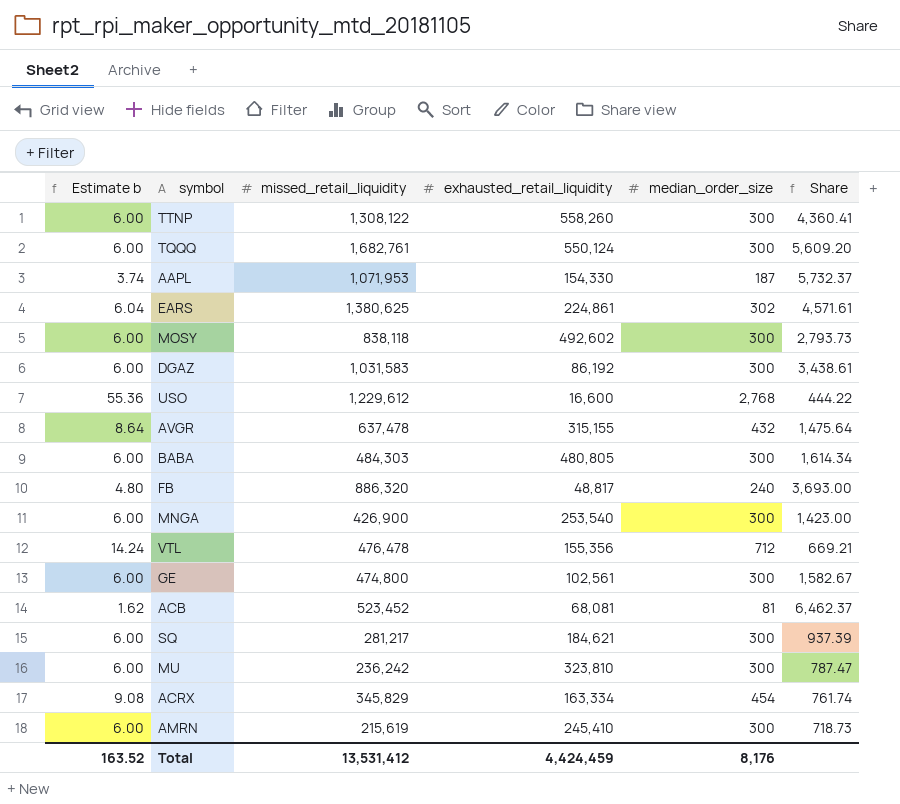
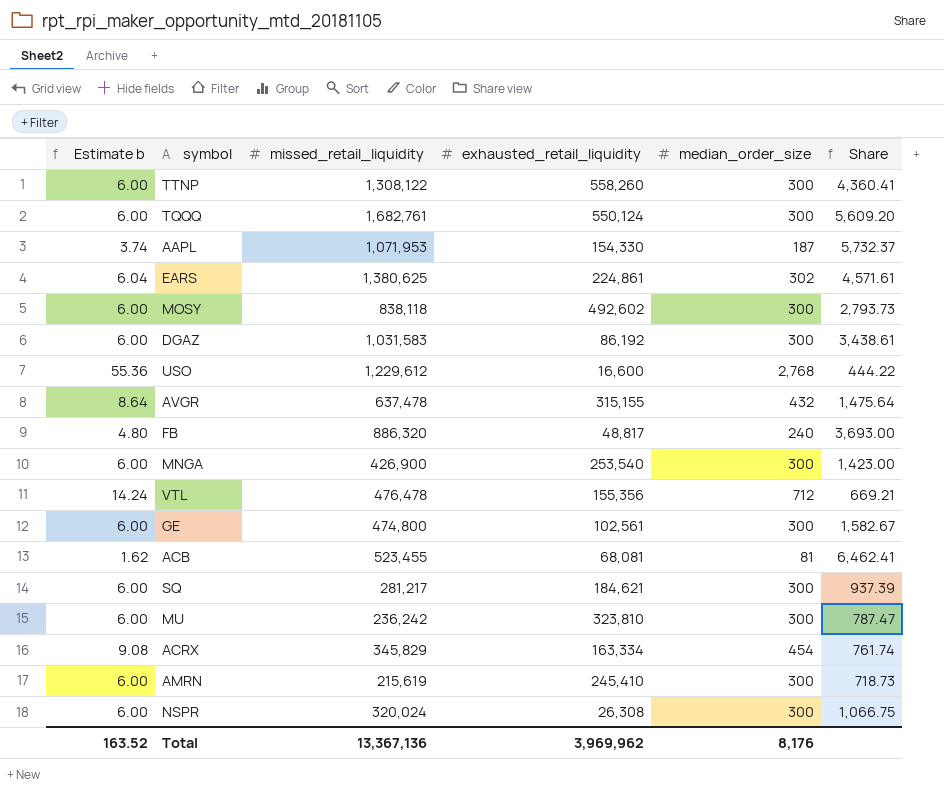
row BABA: 6.00 | 484,303 | 480,805 | 300 | 1,614.34 -> none
ACB | missed_retail_liquidity: 523,452 -> 523,455
ACB | Share: 6,462.37 -> 6,462.41
row NSPR: none -> 6.00 | 320,024 | 26,308 | 300 | 1,066.75
Total | missed_retail_liquidity: 13,531,412 -> 13,367,136
Total | exhausted_retail_liquidity: 4,424,459 -> 3,969,962

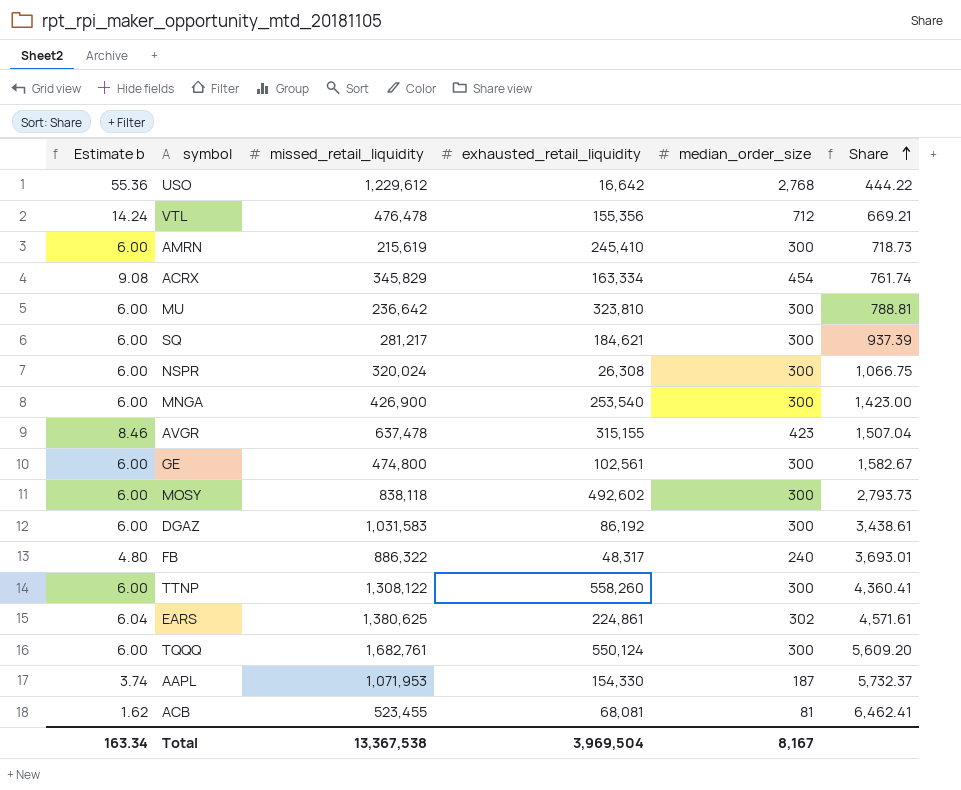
row order: none -> Share ascending
USO | exhausted_retail_liquidity: 16,600 -> 16,642
MU | missed_retail_liquidity: 236,242 -> 236,642
MU | Share: 787.47 -> 788.81
AVGR | Estimate b: 8.64 -> 8.46
AVGR | median_order_size: 432 -> 423
AVGR | Share: 1,475.64 -> 1,507.04
FB | missed_retail_liquidity: 886,320 -> 886,322
FB | exhausted_retail_liquidity: 48,817 -> 48,317
FB | Share: 3,693.00 -> 3,693.01
Total | Estimate b: 163.52 -> 163.34
Total | missed_retail_liquidity: 13,367,136 -> 13,367,538
Total | exhausted_retail_liquidity: 3,969,962 -> 3,969,504
Total | median_order_size: 8,176 -> 8,167

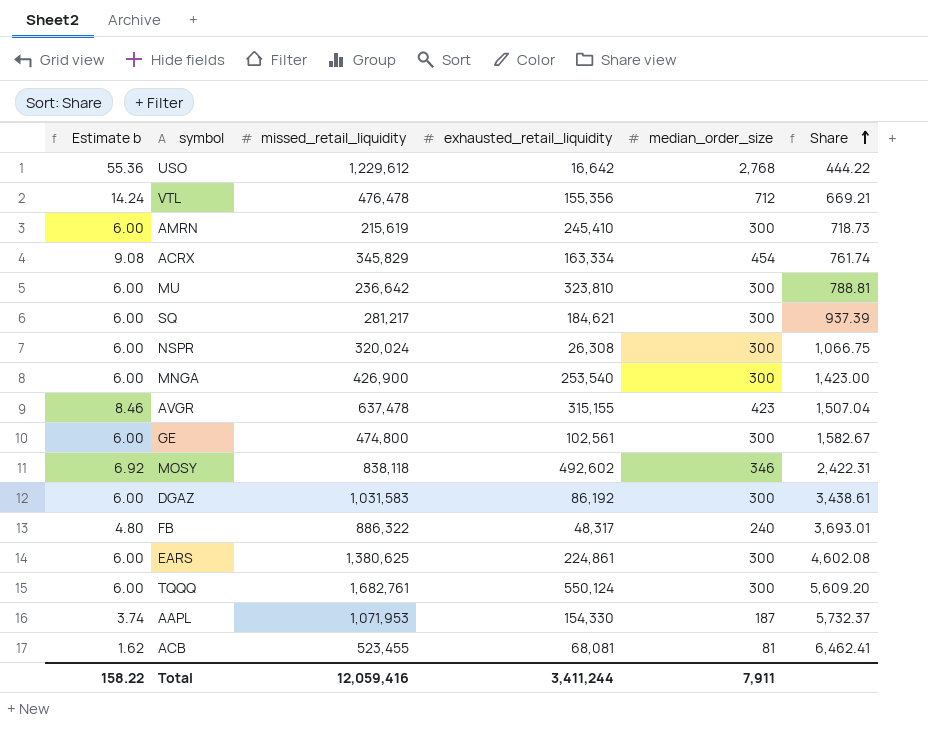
row TTNP: 6.00 | 1,308,122 | 558,260 | 300 | 4,360.41 -> none
MOSY | Estimate b: 6.00 -> 6.92
MOSY | median_order_size: 300 -> 346
MOSY | Share: 2,793.73 -> 2,422.31
EARS | Estimate b: 6.04 -> 6.00
EARS | median_order_size: 302 -> 300
EARS | Share: 4,571.61 -> 4,602.08
Total | Estimate b: 163.34 -> 158.22
Total | missed_retail_liquidity: 13,367,538 -> 12,059,416
Total | exhausted_retail_liquidity: 3,969,504 -> 3,411,244
Total | median_order_size: 8,167 -> 7,911

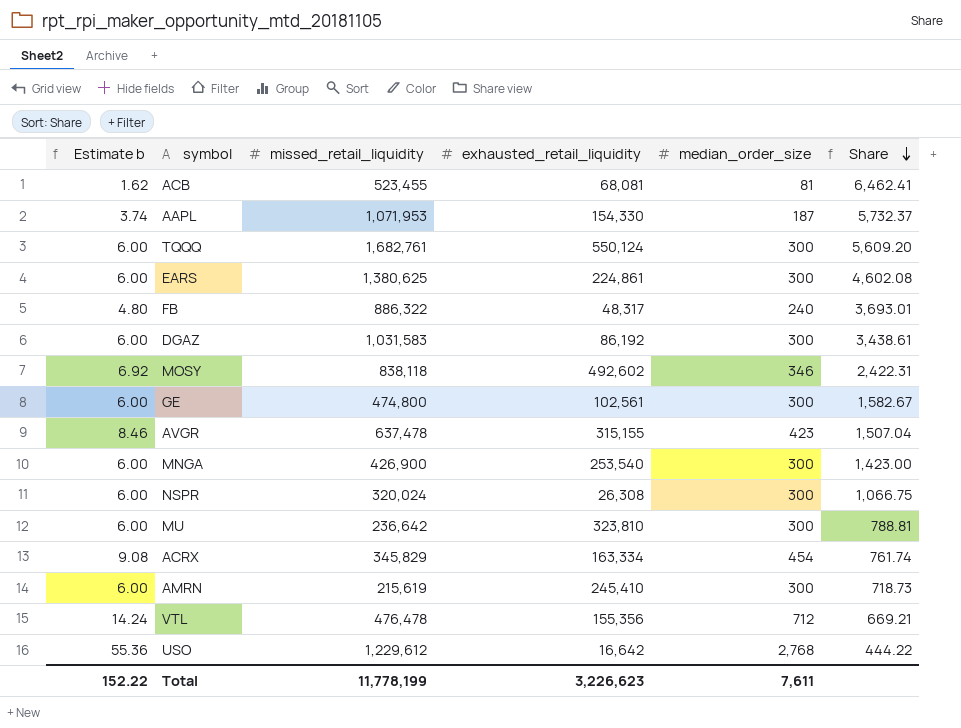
row order: Share ascending -> Share descending
row SQ: 6.00 | 281,217 | 184,621 | 300 | 937.39 -> none
Total | Estimate b: 158.22 -> 152.22
Total | missed_retail_liquidity: 12,059,416 -> 11,778,199
Total | exhausted_retail_liquidity: 3,411,244 -> 3,226,623
Total | median_order_size: 7,911 -> 7,611

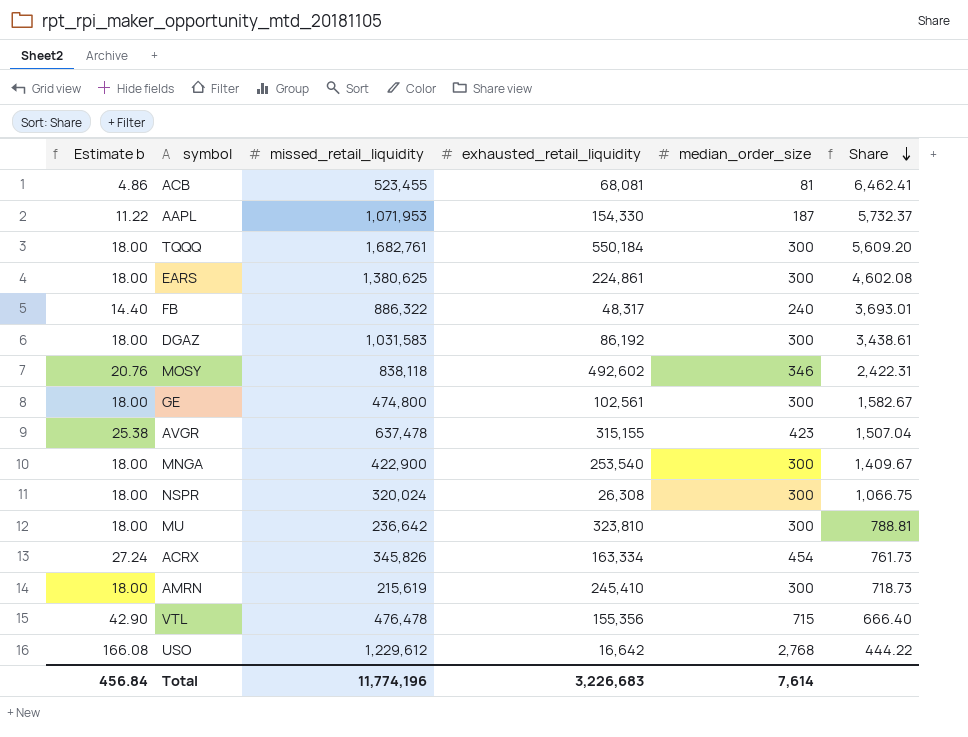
column Estimate b | formula: [median_order_size] * 0.02 -> [median_order_size] * 0.06
TQQQ | exhausted_retail_liquidity: 550,124 -> 550,184
MNGA | missed_retail_liquidity: 426,900 -> 422,900
MNGA | Share: 1,423.00 -> 1,409.67
ACRX | missed_retail_liquidity: 345,829 -> 345,826
ACRX | Share: 761.74 -> 761.73
VTL | median_order_size: 712 -> 715
VTL | Share: 669.21 -> 666.40
Total | Estimate b: 152.22 -> 456.84
Total | missed_retail_liquidity: 11,778,199 -> 11,774,196
Total | exhausted_retail_liquidity: 3,226,623 -> 3,226,683
Total | median_order_size: 7,611 -> 7,614

